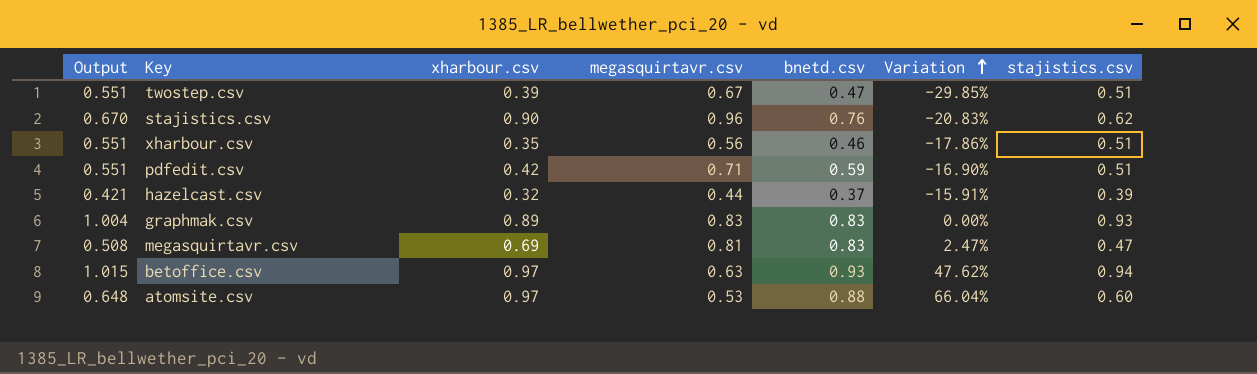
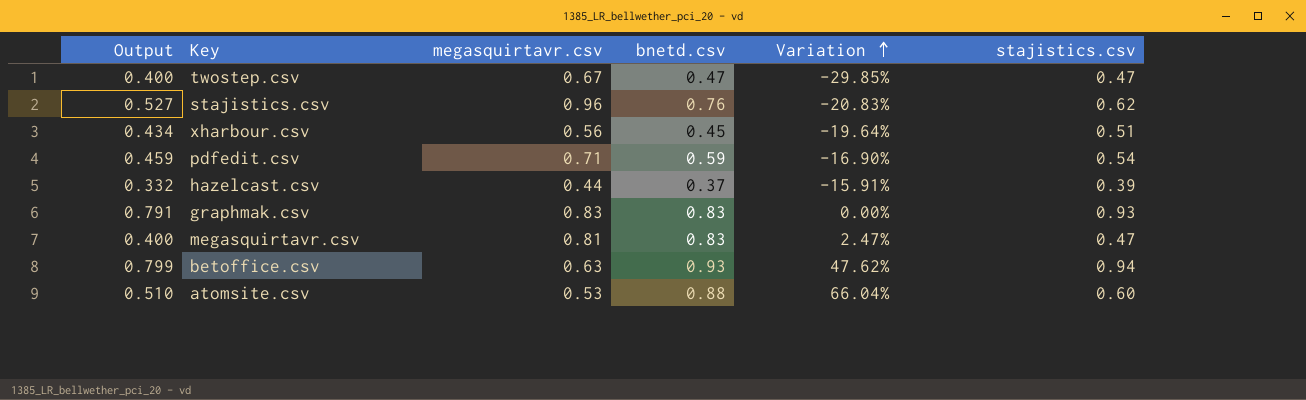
column xharbour.csv | position: 3 -> none
column Output | formula: [stajistics.csv] * 1.08 -> [stajistics.csv] * 0.85
twostep.csv | stajistics.csv: 0.51 -> 0.47
xharbour.csv | bnetd.csv: 0.46 -> 0.45
xharbour.csv | Variation: -17.86% -> -19.64%
pdfedit.csv | stajistics.csv: 0.51 -> 0.54

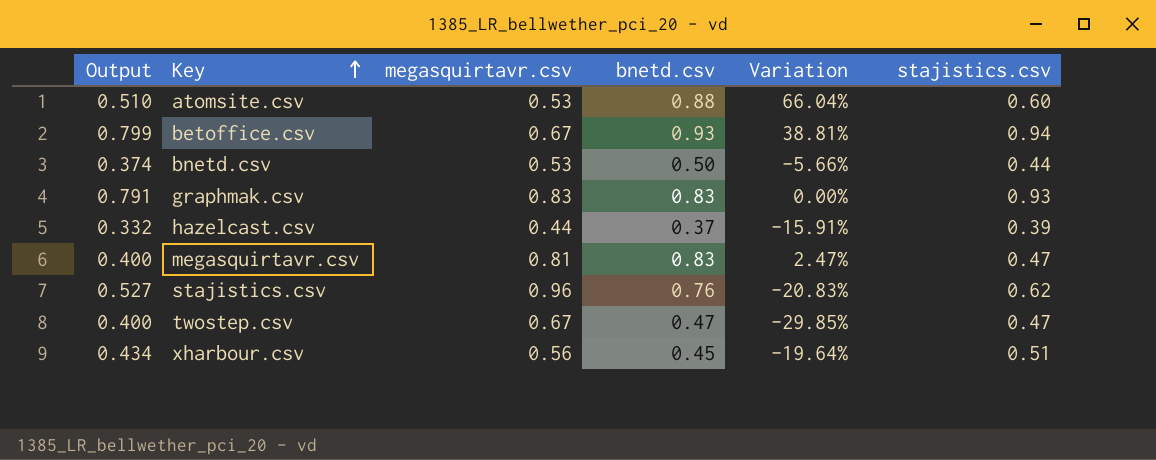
row order: Variation ascending -> Key ascending
row pdfedit.csv: 0.459 | 0.71 | 0.59 | -16.90% | 0.54 -> none
betoffice.csv | megasquirtavr.csv: 0.63 -> 0.67
betoffice.csv | Variation: 47.62% -> 38.81%
row bnetd.csv: none -> 0.374 | 0.53 | 0.50 | -5.66% | 0.44

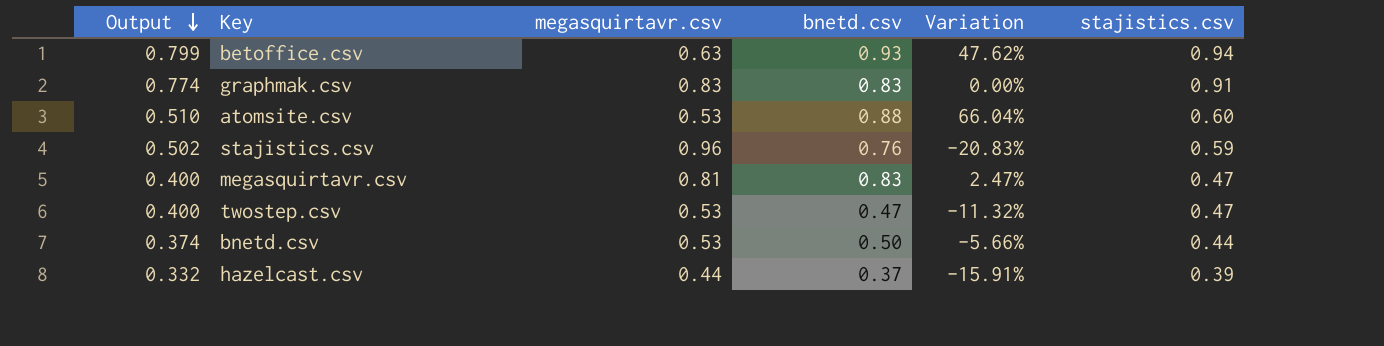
row order: Key ascending -> Output descending
row xharbour.csv: 0.434 | 0.56 | 0.45 | -19.64% | 0.51 -> none
betoffice.csv | megasquirtavr.csv: 0.67 -> 0.63
betoffice.csv | Variation: 38.81% -> 47.62%
graphmak.csv | Output: 0.791 -> 0.774
graphmak.csv | stajistics.csv: 0.93 -> 0.91
stajistics.csv | Output: 0.527 -> 0.502
stajistics.csv | stajistics.csv: 0.62 -> 0.59
twostep.csv | megasquirtavr.csv: 0.67 -> 0.53
twostep.csv | Variation: -29.85% -> -11.32%

